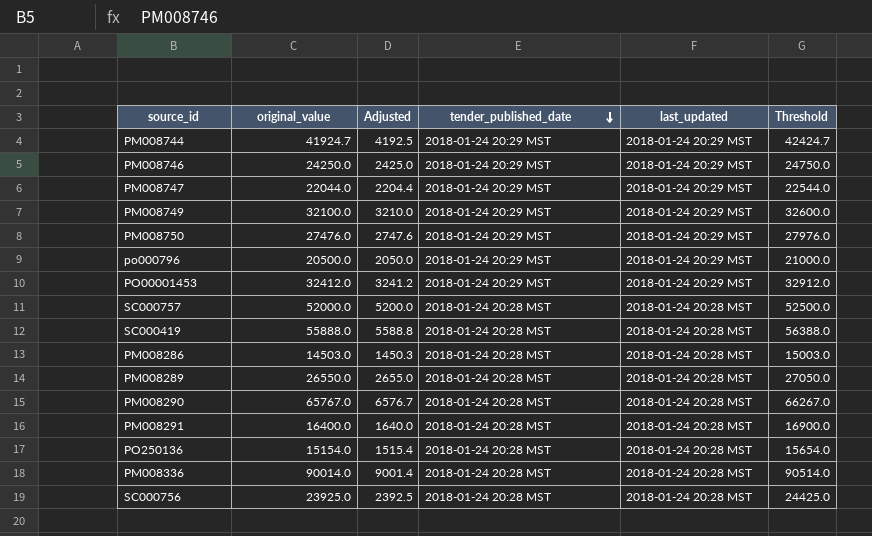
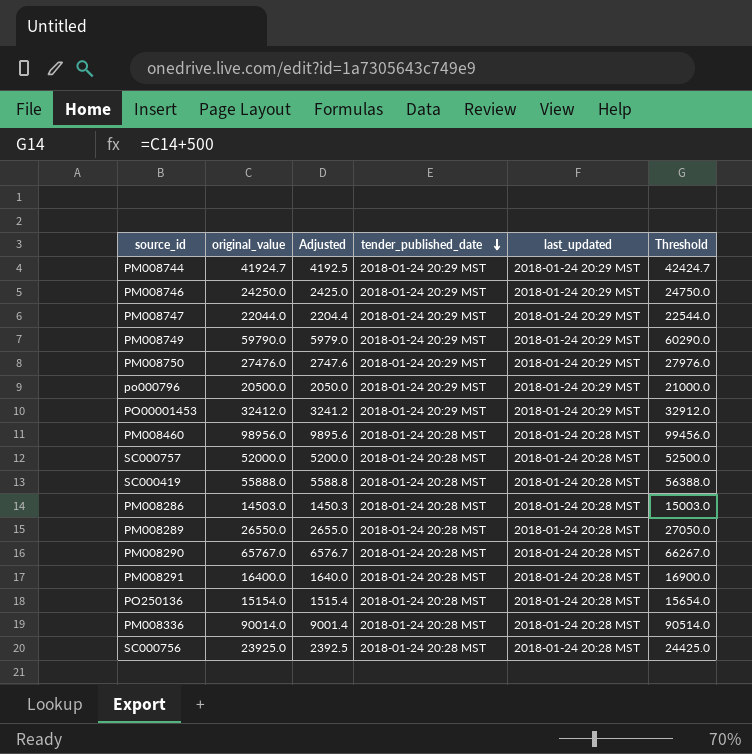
PM008749 | original_value: 32100.0 -> 59790.0
PM008749 | Adjusted: 3210.0 -> 5979.0
PM008749 | Threshold: 32600.0 -> 60290.0
row PM008460: none -> 98956.0 | 9895.6 | 2018-01-24 20:28 MST | 2018-01-24 20:28 MST | 99456.0

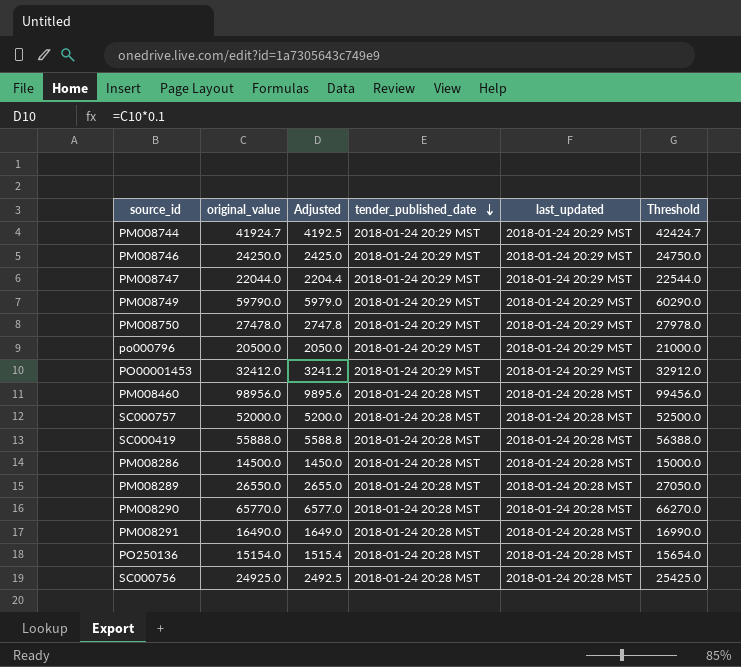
row PM008336: 90014.0 | 9001.4 | 2018-01-24 20:28 MST | 2018-01-24 20:28 MST | 90514.0 -> none
PM008750 | original_value: 27476.0 -> 27478.0
PM008750 | Adjusted: 2747.6 -> 2747.8
PM008750 | Threshold: 27976.0 -> 27978.0
PM008286 | original_value: 14503.0 -> 14500.0
PM008286 | Adjusted: 1450.3 -> 1450.0
PM008286 | Threshold: 15003.0 -> 15000.0
PM008290 | original_value: 65767.0 -> 65770.0
PM008290 | Adjusted: 6576.7 -> 6577.0
PM008290 | Threshold: 66267.0 -> 66270.0
PM008291 | original_value: 16400.0 -> 16490.0
PM008291 | Adjusted: 1640.0 -> 1649.0
PM008291 | Threshold: 16900.0 -> 16990.0
SC000756 | original_value: 23925.0 -> 24925.0
SC000756 | Adjusted: 2392.5 -> 2492.5
SC000756 | Threshold: 24425.0 -> 25425.0

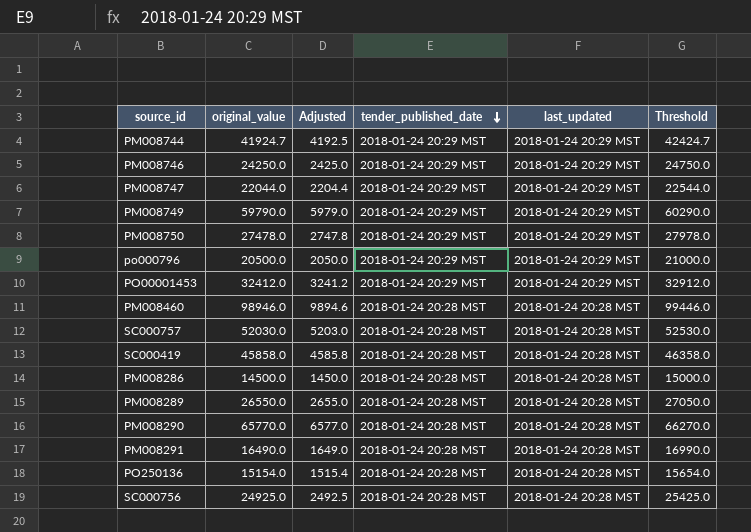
PM008460 | original_value: 98956.0 -> 98946.0
PM008460 | Adjusted: 9895.6 -> 9894.6
PM008460 | Threshold: 99456.0 -> 99446.0
SC000757 | original_value: 52000.0 -> 52030.0
SC000757 | Adjusted: 5200.0 -> 5203.0
SC000757 | Threshold: 52500.0 -> 52530.0
SC000419 | original_value: 55888.0 -> 45858.0
SC000419 | Adjusted: 5588.8 -> 4585.8
SC000419 | Threshold: 56388.0 -> 46358.0

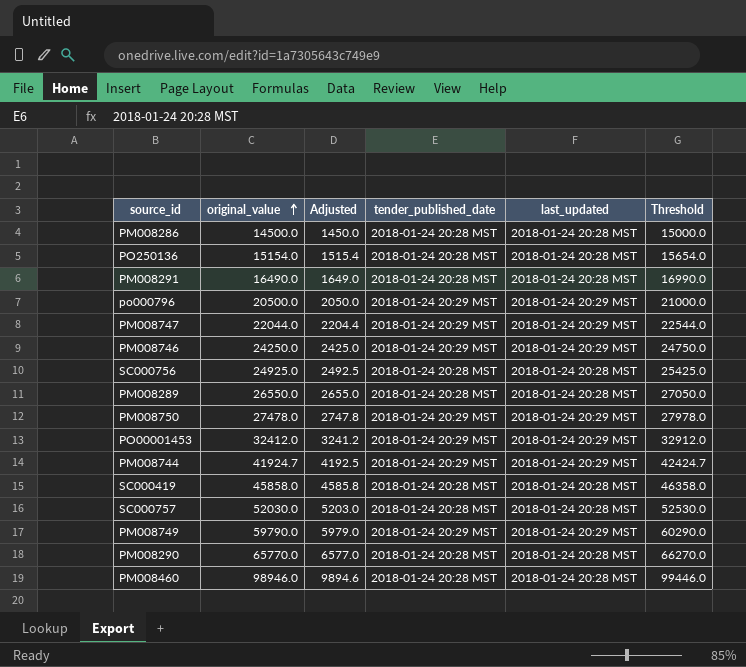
row order: tender_published_date descending -> original_value ascending

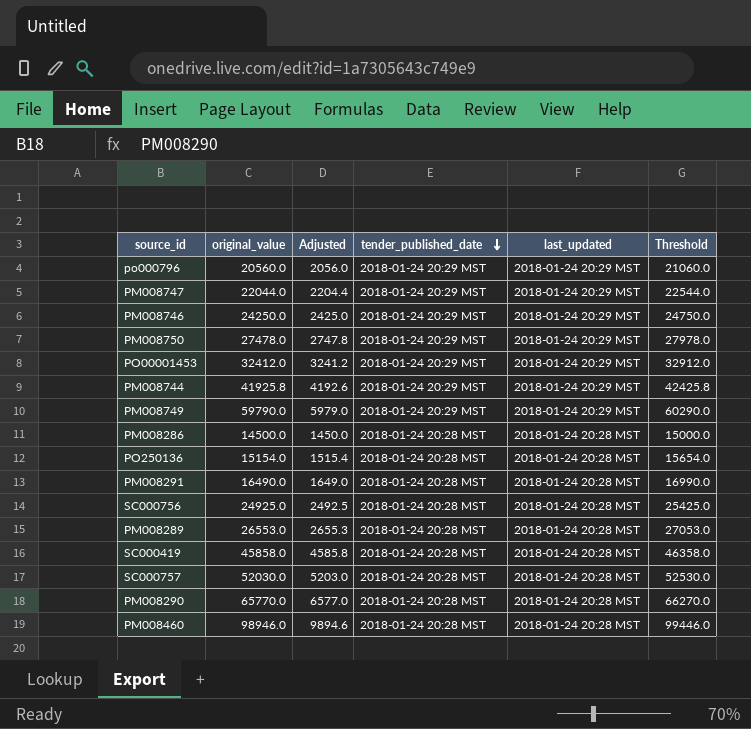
row order: original_value ascending -> tender_published_date descending
po000796 | original_value: 20500.0 -> 20560.0
po000796 | Adjusted: 2050.0 -> 2056.0
po000796 | Threshold: 21000.0 -> 21060.0
PM008744 | original_value: 41924.7 -> 41925.8
PM008744 | Adjusted: 4192.5 -> 4192.6
PM008744 | Threshold: 42424.7 -> 42425.8
PM008289 | original_value: 26550.0 -> 26553.0
PM008289 | Adjusted: 2655.0 -> 2655.3
PM008289 | Threshold: 27050.0 -> 27053.0

